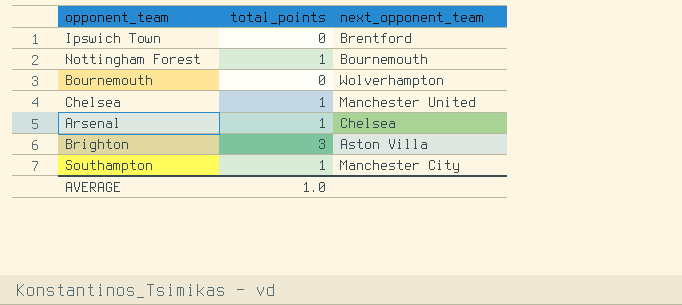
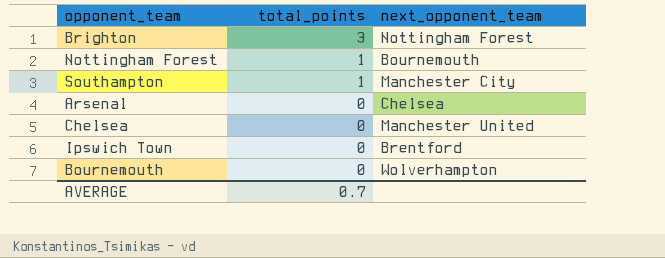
row order: none -> total_points descending
Brighton | next_opponent_team: Aston Villa -> Nottingham Forest
Arsenal | total_points: 1 -> 0
Chelsea | total_points: 1 -> 0
AVERAGE | total_points: 1.0 -> 0.7

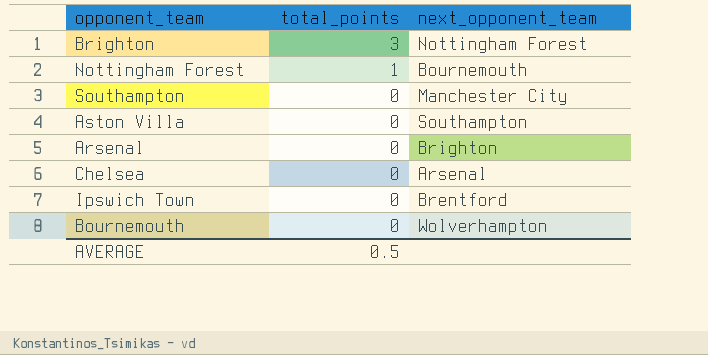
Southampton | total_points: 1 -> 0
row Aston Villa: none -> 0 | Southampton
Arsenal | next_opponent_team: Chelsea -> Brighton
Chelsea | next_opponent_team: Manchester United -> Arsenal
AVERAGE | total_points: 0.7 -> 0.5

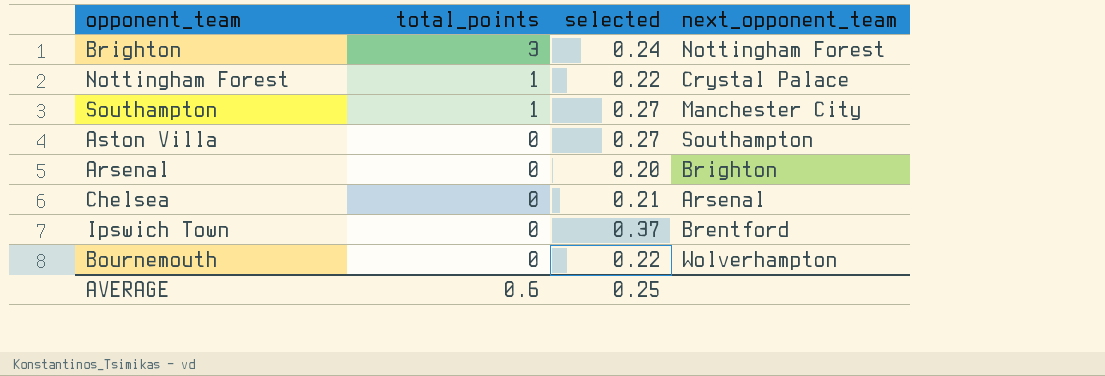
column selected | position: none -> 3
Nottingham Forest | next_opponent_team: Bournemouth -> Crystal Palace
Southampton | total_points: 0 -> 1
AVERAGE | total_points: 0.5 -> 0.6

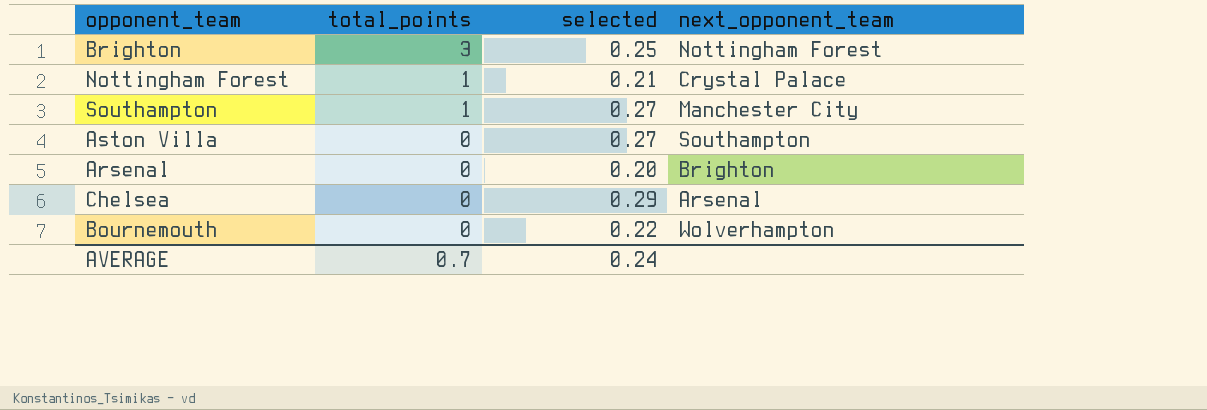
row Ipswich Town: 0 | 0.37 | Brentford -> none
Brighton | selected: 0.24 -> 0.25
Nottingham Forest | selected: 0.22 -> 0.21
Chelsea | selected: 0.21 -> 0.29
AVERAGE | total_points: 0.6 -> 0.7
AVERAGE | selected: 0.25 -> 0.24

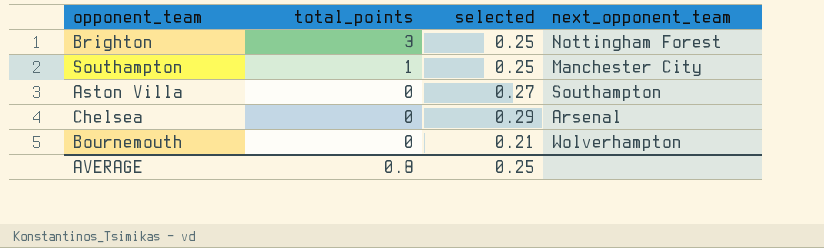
row Nottingham Forest: 1 | 0.21 | Crystal Palace -> none
row Arsenal: 0 | 0.20 | Brighton -> none
Southampton | selected: 0.27 -> 0.25
Bournemouth | selected: 0.22 -> 0.21
AVERAGE | total_points: 0.7 -> 0.8
AVERAGE | selected: 0.24 -> 0.25

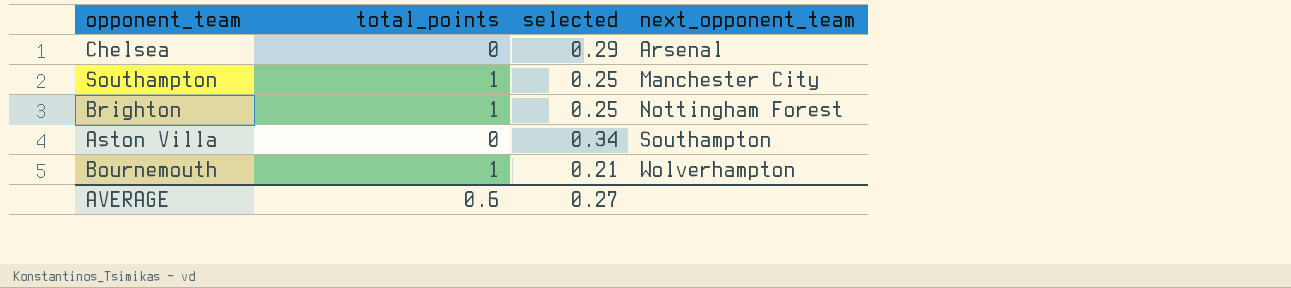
row order: total_points descending -> next_opponent_team ascending
Brighton | total_points: 3 -> 1
Aston Villa | selected: 0.27 -> 0.34
Bournemouth | total_points: 0 -> 1
AVERAGE | total_points: 0.8 -> 0.6
AVERAGE | selected: 0.25 -> 0.27

